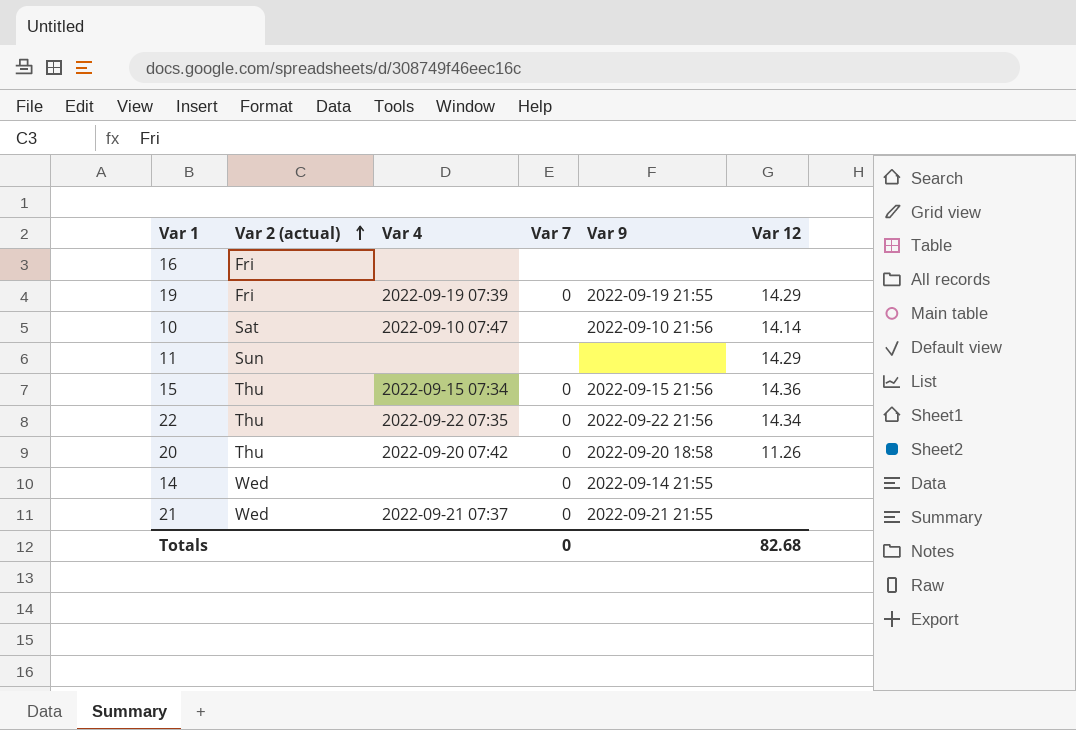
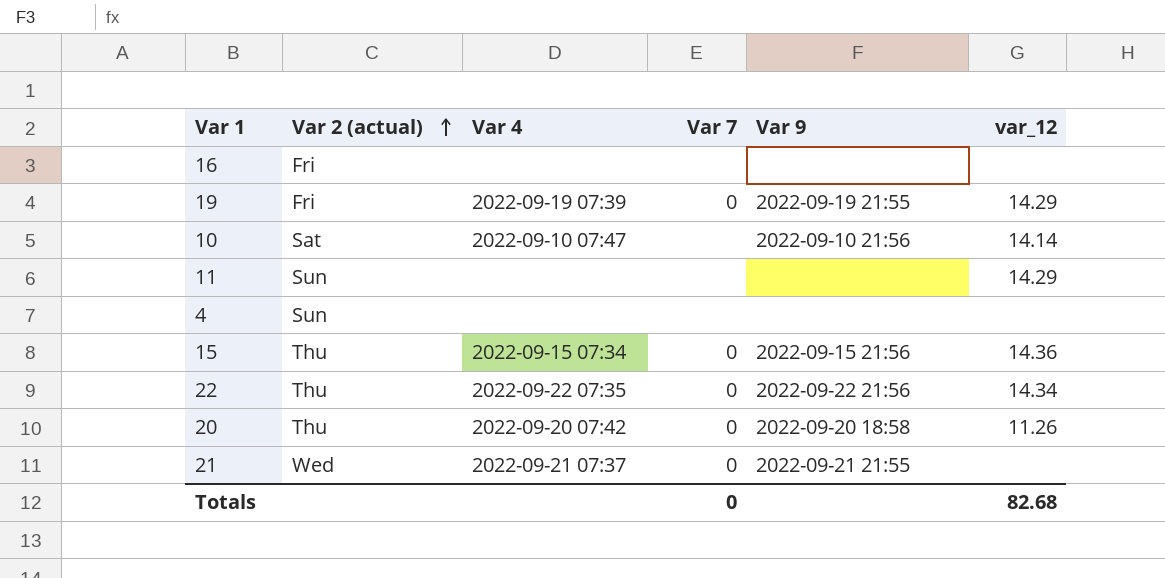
column name: Var 12 -> var_12
row 14: Wed | none | 0 | 2022-09-14 21:55 | none -> none
row 4: none -> Sun | none | none | none | none

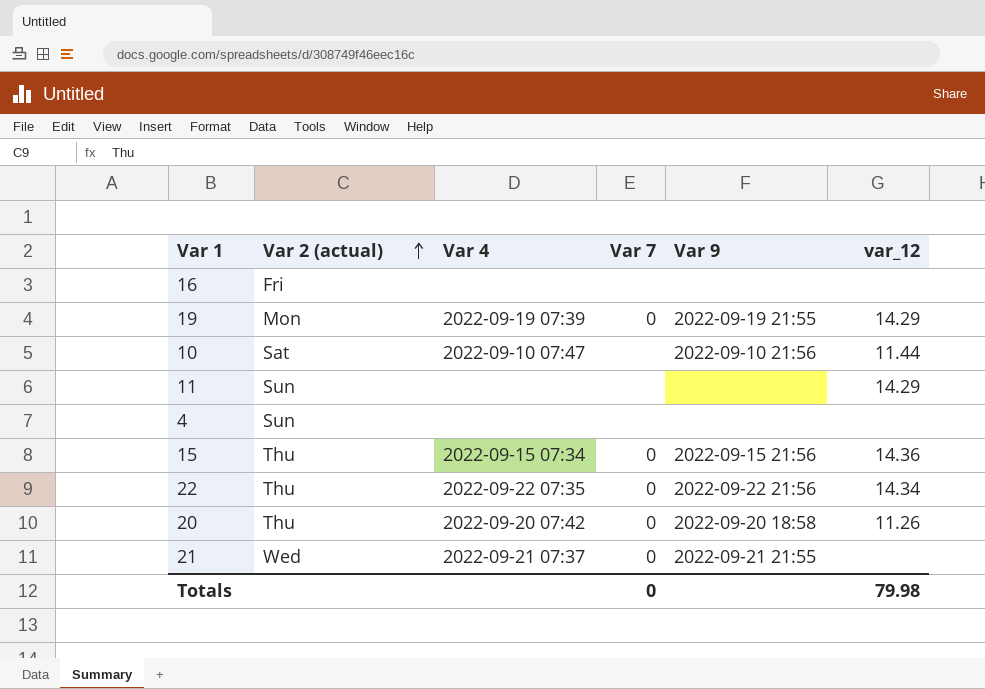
19 | Var 2 (actual): Fri -> Mon
10 | var_12: 14.14 -> 11.44
Totals | var_12: 82.68 -> 79.98

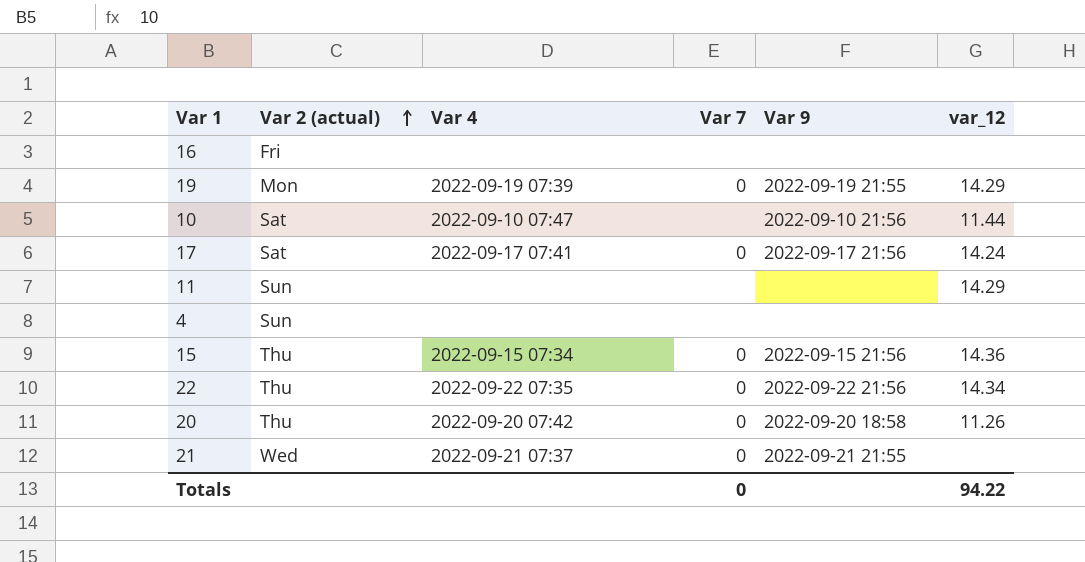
row 17: none -> Sat | 2022-09-17 07:41 | 0 | 2022-09-17 21:56 | 14.24
Totals | var_12: 79.98 -> 94.22

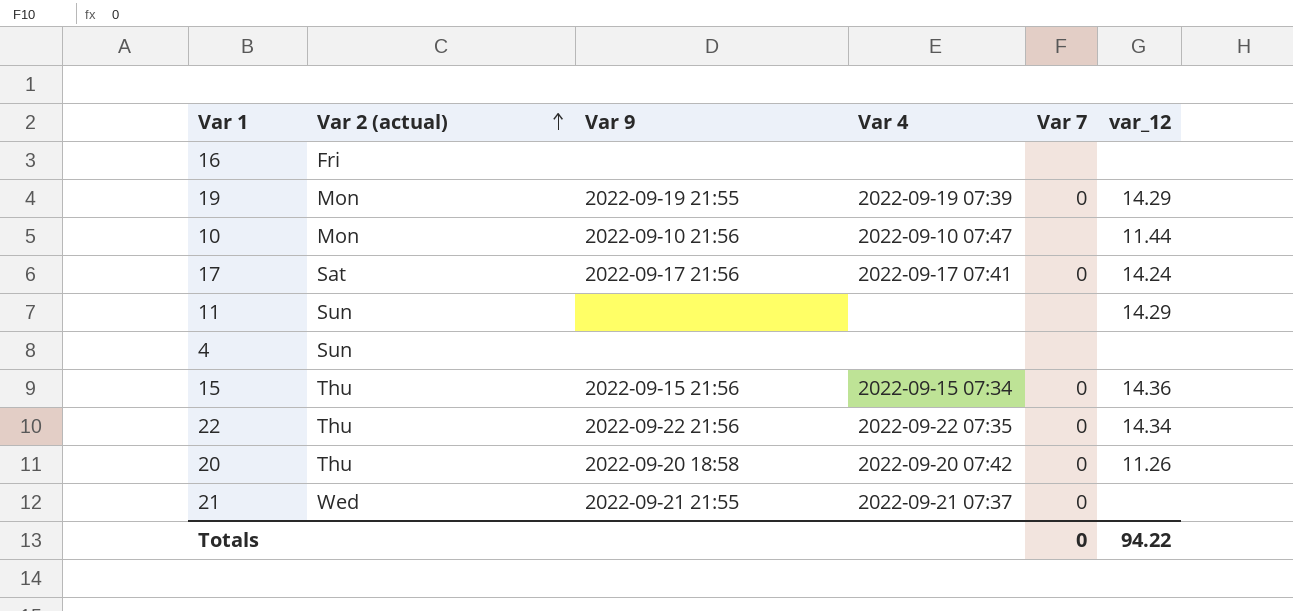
column Var 9 | position: 5 -> 3
10 | Var 2 (actual): Sat -> Mon

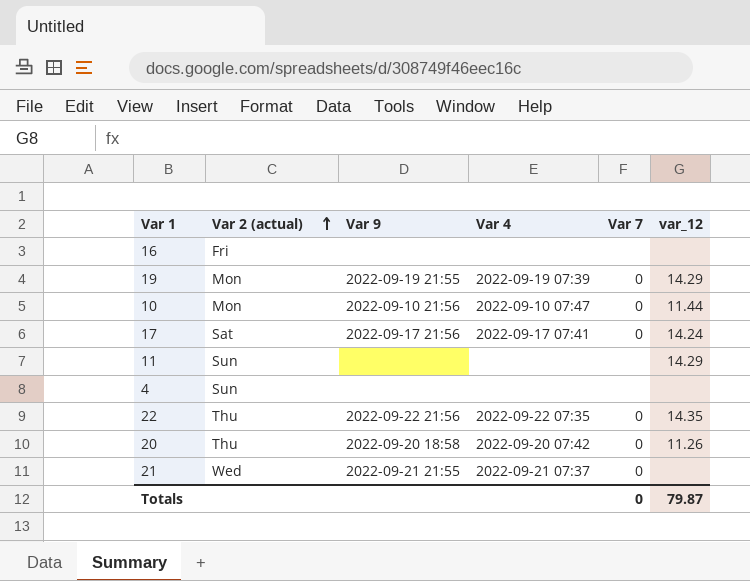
row 15: Thu | 2022-09-15 21:56 | 2022-09-15 07:34 | 0 | 14.36 -> none
10 | Var 7: none -> 0
22 | var_12: 14.34 -> 14.35
Totals | var_12: 94.22 -> 79.87

